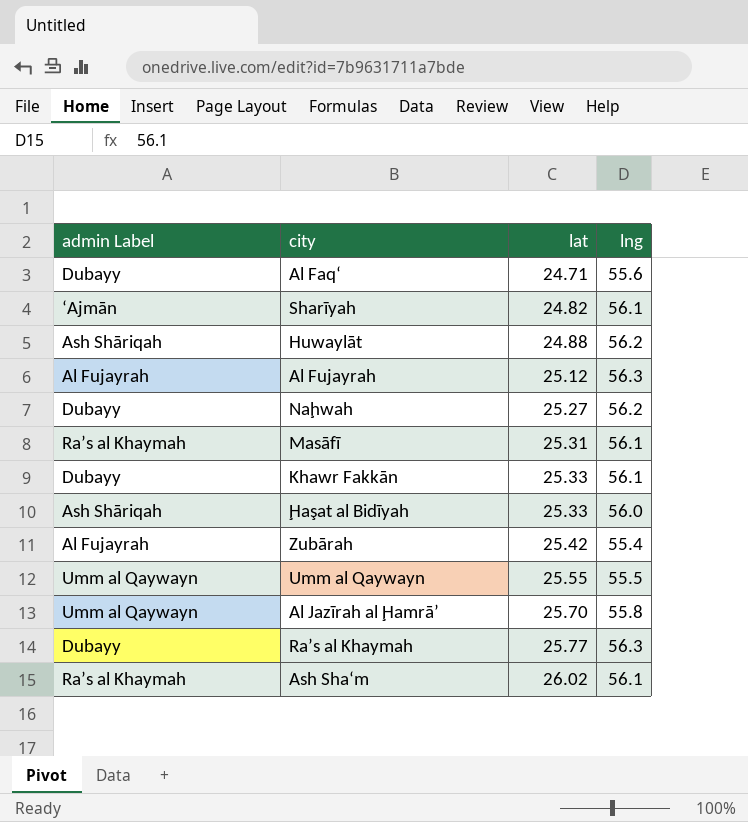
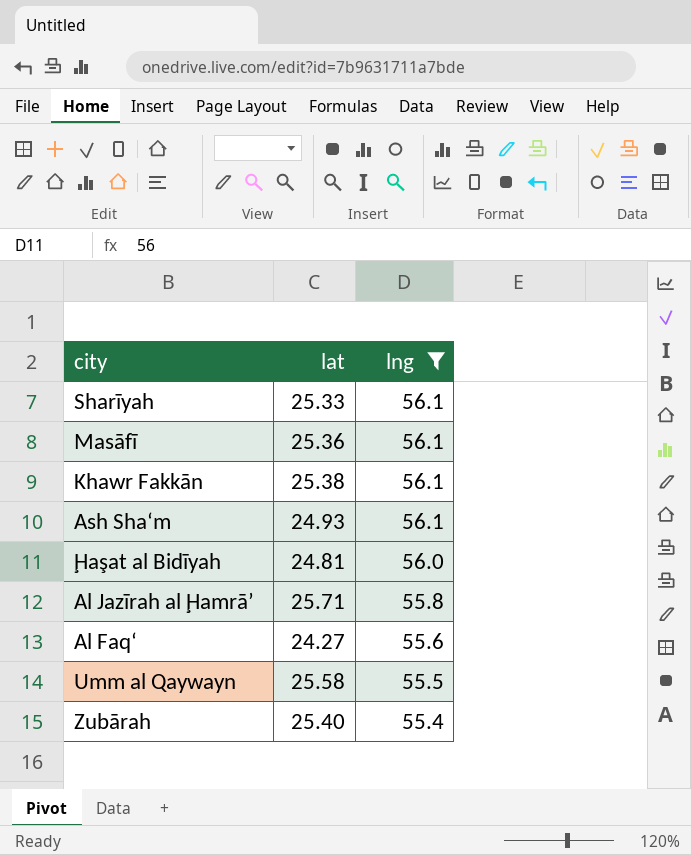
filter: none -> lng <= 56.1
row order: lat ascending -> lng descending
column admin Label | position: 1 -> none
Sharīyah | lat: 24.82 -> 25.33
Masāfī | lat: 25.31 -> 25.36
Khawr Fakkān | lat: 25.33 -> 25.38
Ash Sha‘m | lat: 26.02 -> 24.93
Ḩaşat al Bidīyah | lat: 25.33 -> 24.81
Al Jazīrah al Ḩamrā’ | lat: 25.70 -> 25.71
Al Faq‘ | lat: 24.71 -> 24.27
Umm al Qaywayn | lat: 25.55 -> 25.58
Zubārah | lat: 25.42 -> 25.40

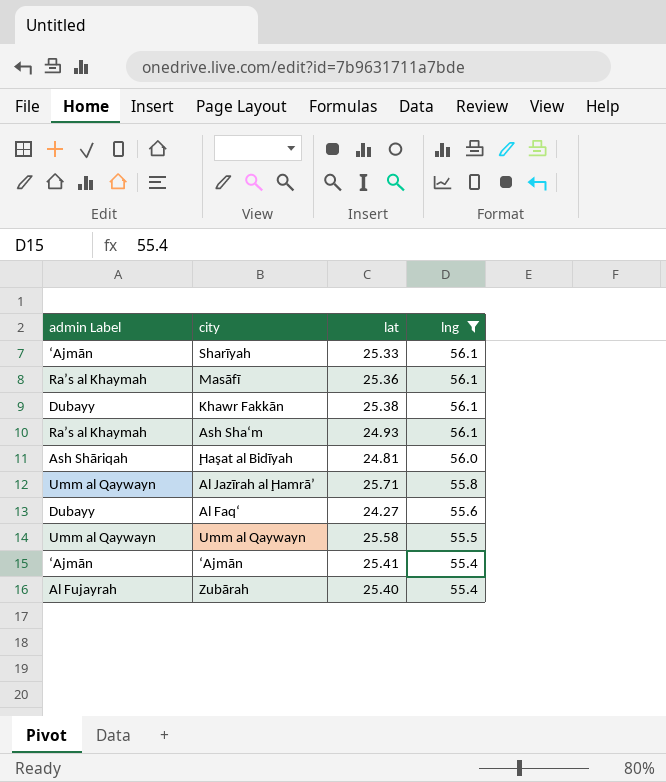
column admin Label | position: none -> 1
row ‘Ajmān: none -> ‘Ajmān | 25.41 | 55.4

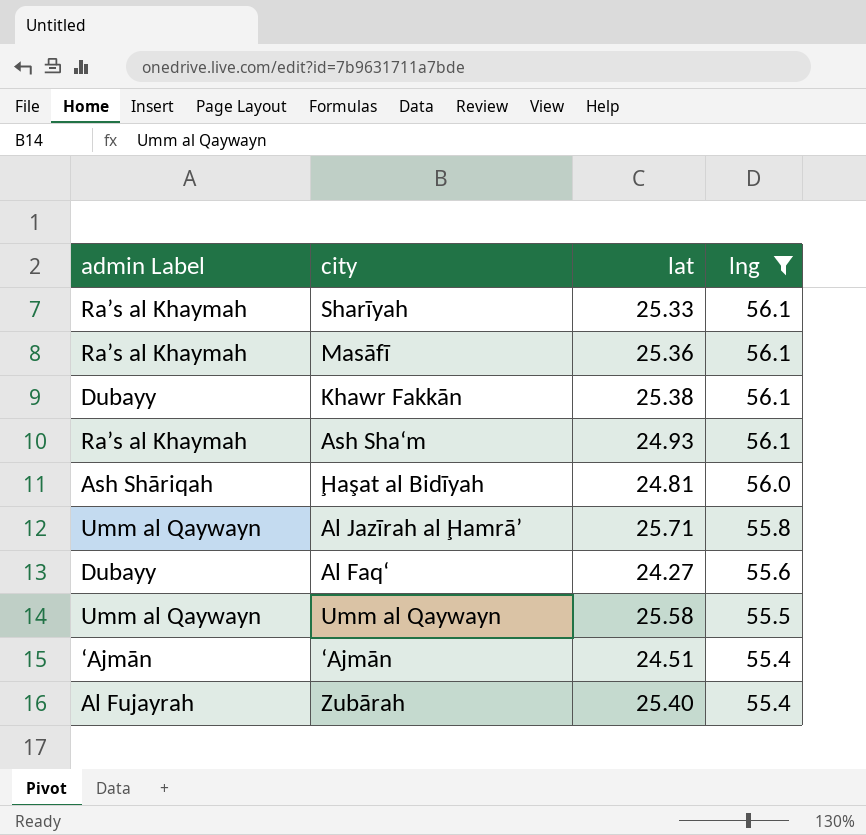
Sharīyah | admin Label: ‘Ajmān -> Ra’s al Khaymah
‘Ajmān | lat: 25.41 -> 24.51

